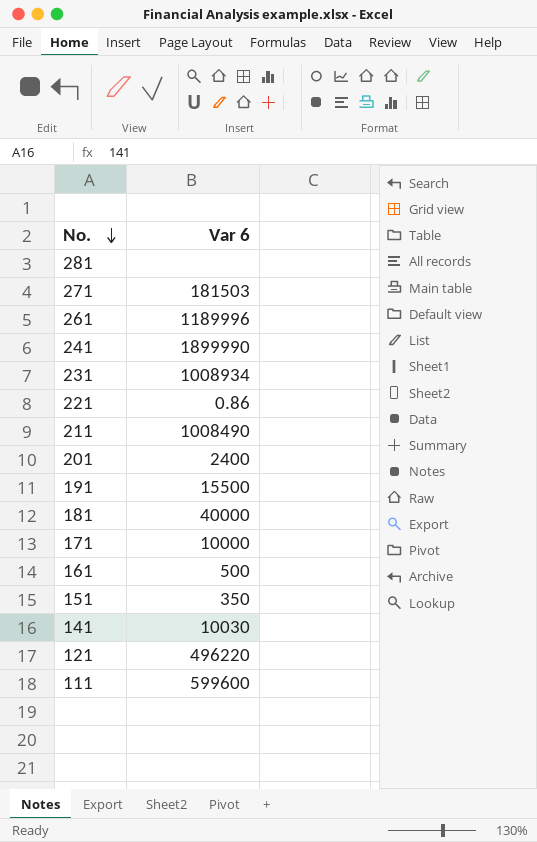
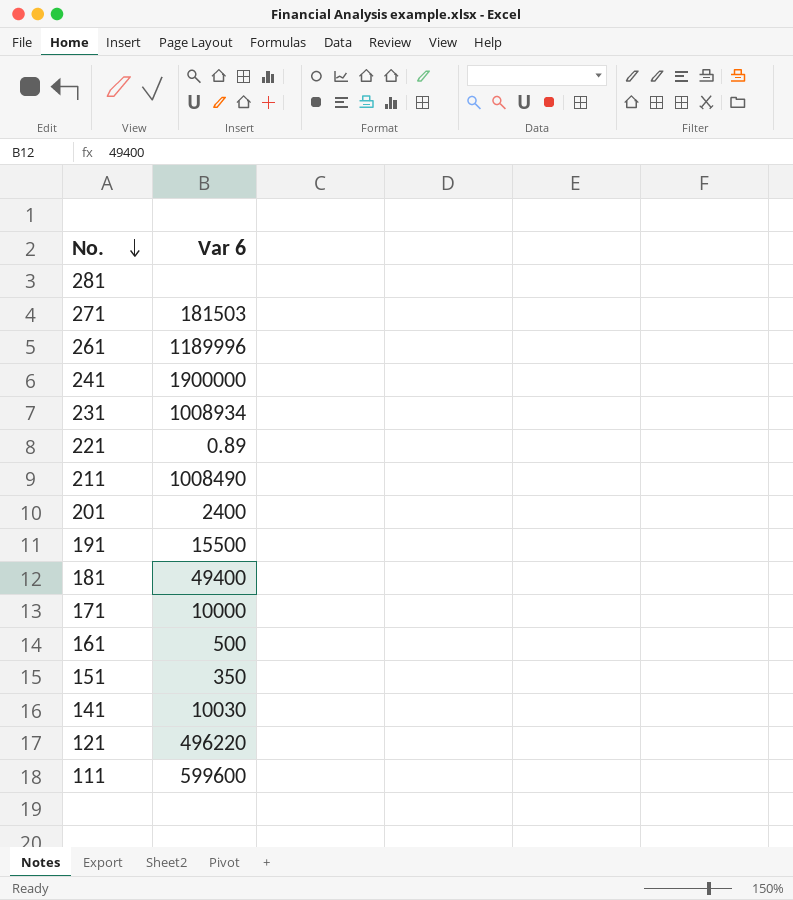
241 | Var 6: 1899990 -> 1900000
221 | Var 6: 0.86 -> 0.89
181 | Var 6: 40000 -> 49400

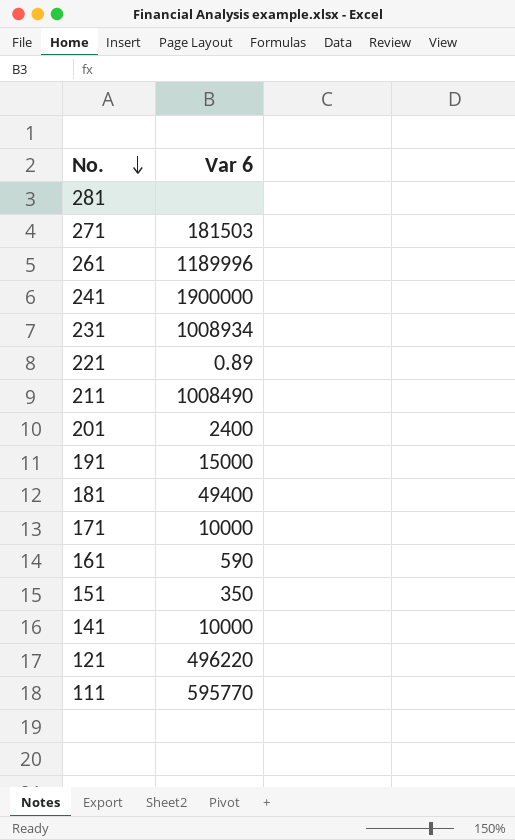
191 | Var 6: 15500 -> 15000
161 | Var 6: 500 -> 590
141 | Var 6: 10030 -> 10000
111 | Var 6: 599600 -> 595770

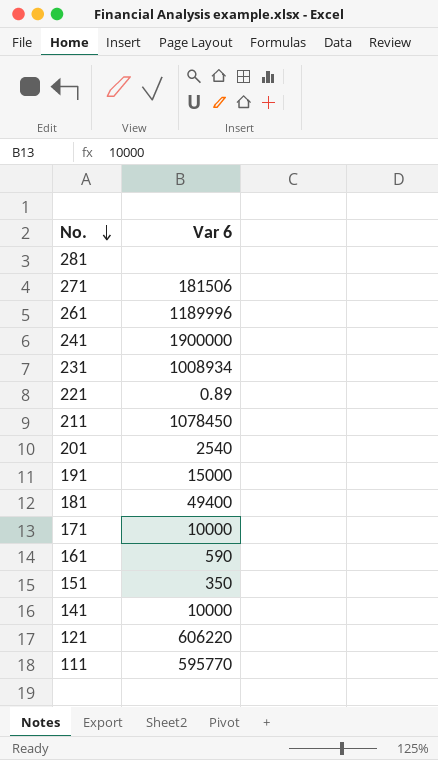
271 | Var 6: 181503 -> 181506
211 | Var 6: 1008490 -> 1078450
201 | Var 6: 2400 -> 2540
121 | Var 6: 496220 -> 606220

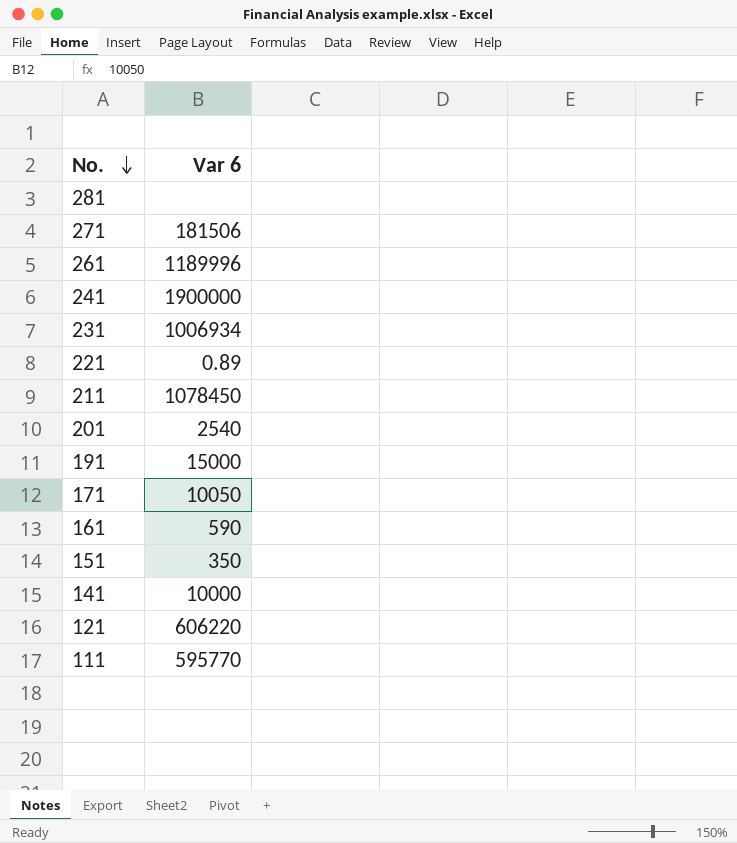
row 181: 49400 -> none
231 | Var 6: 1008934 -> 1006934
171 | Var 6: 10000 -> 10050

